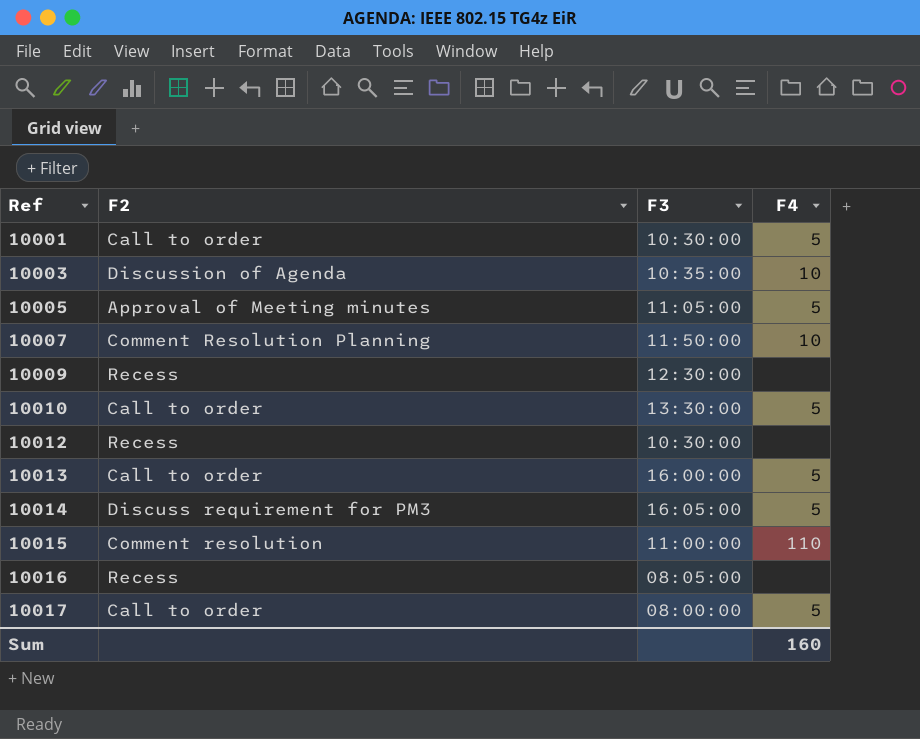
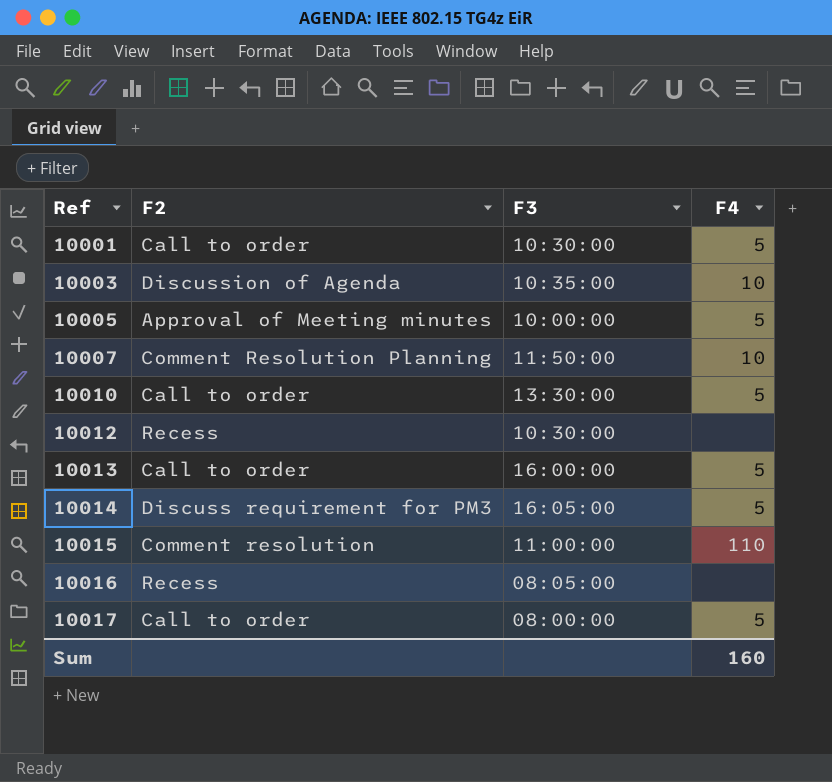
row 10009: Recess | 12:30:00 | none -> none
10005 | F3: 11:05:00 -> 10:00:00

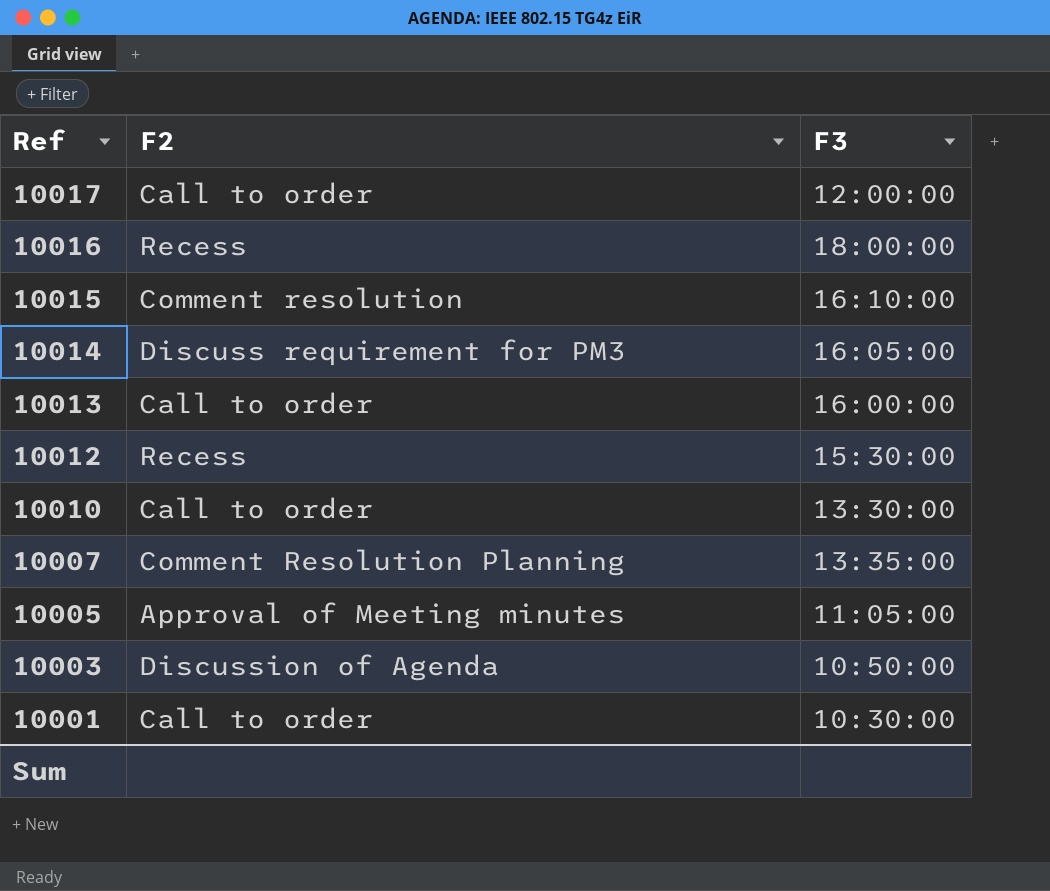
row order: Ref ascending -> Ref descending
column F4 | position: 4 -> none
10017 | F3: 08:00:00 -> 12:00:00
10016 | F3: 08:05:00 -> 18:00:00
10015 | F3: 11:00:00 -> 16:10:00
10012 | F3: 10:30:00 -> 15:30:00
10007 | F3: 11:50:00 -> 13:35:00
10005 | F3: 10:00:00 -> 11:05:00
10003 | F3: 10:35:00 -> 10:50:00

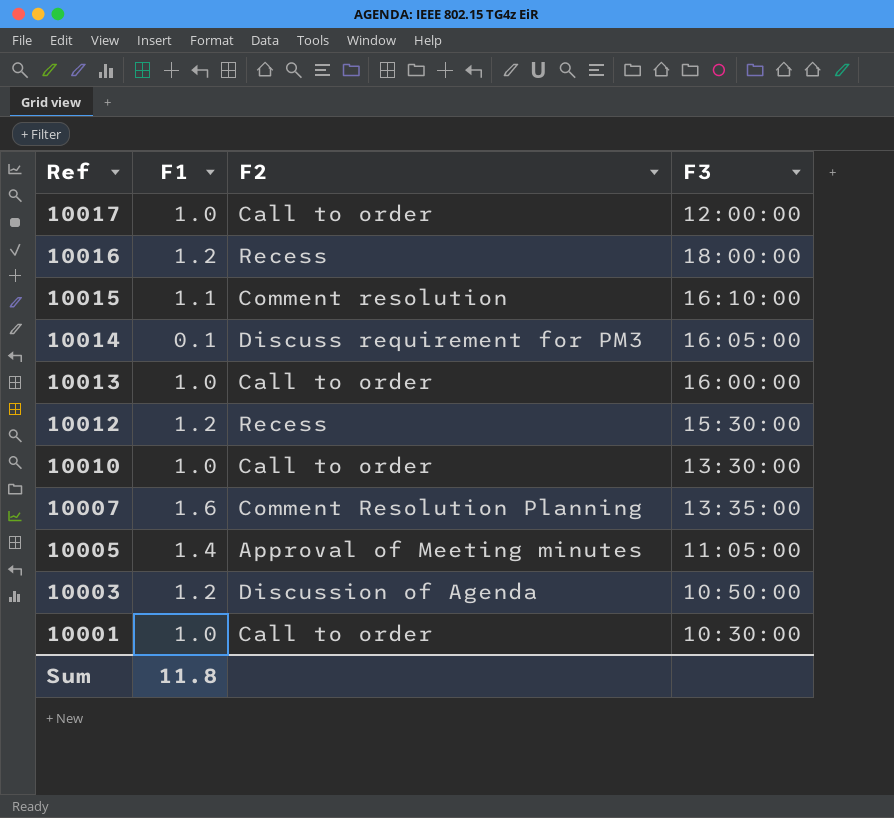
column F1 | position: none -> 2

